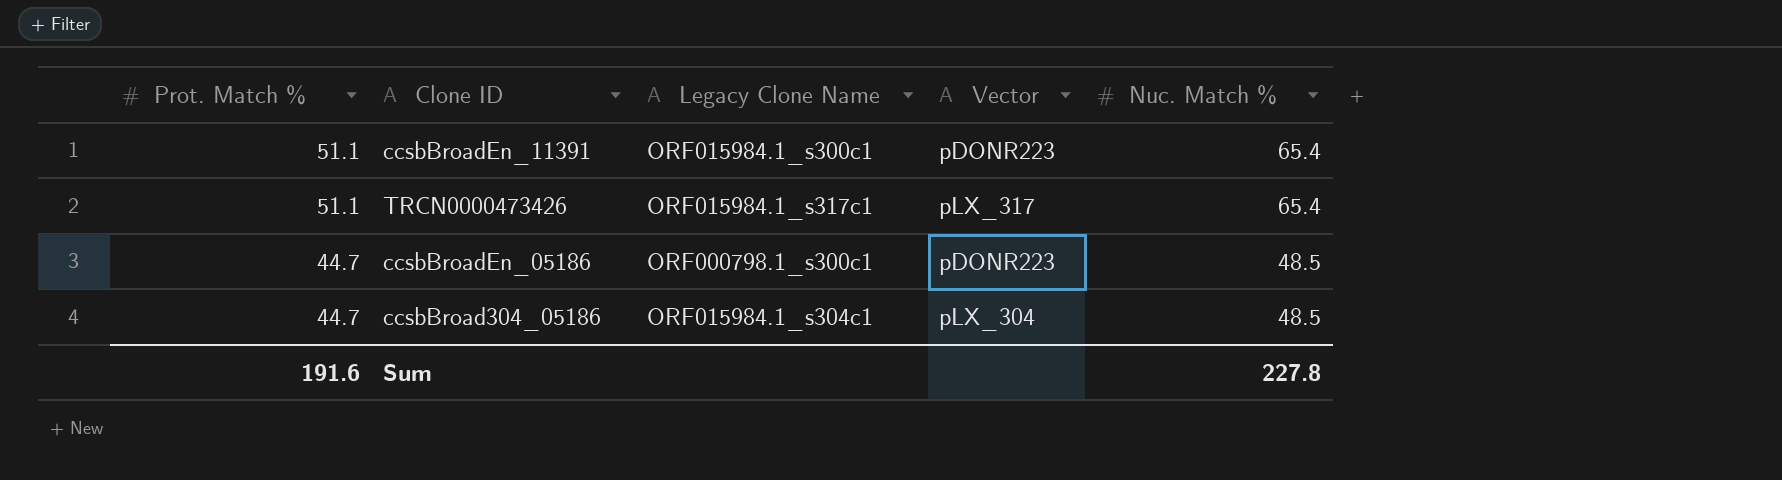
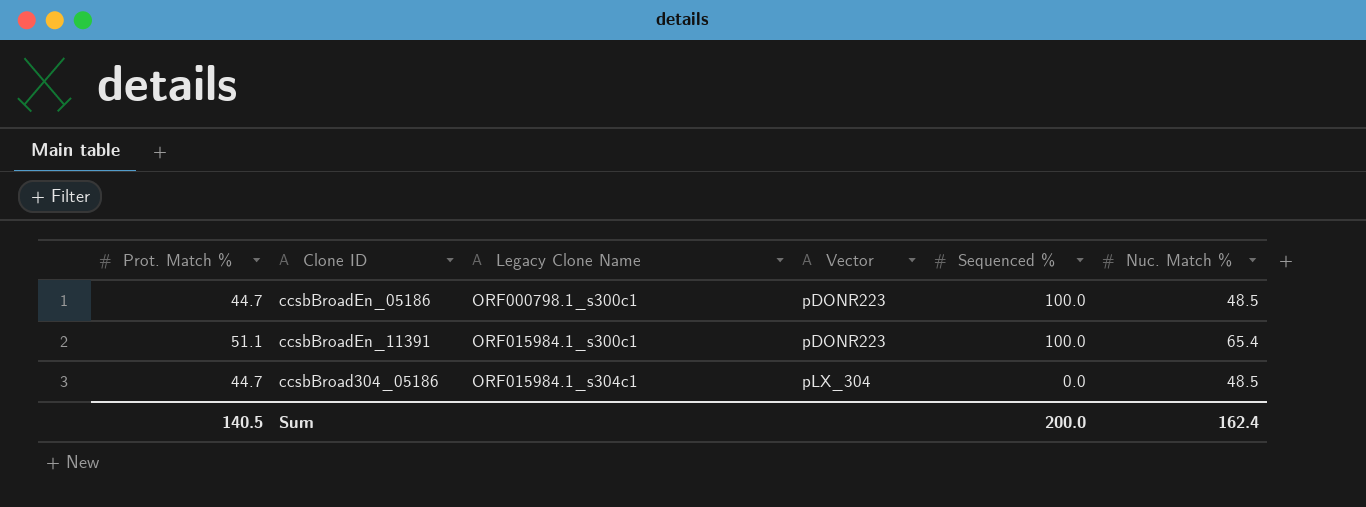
row order: Prot. Match % descending -> Legacy Clone Name ascending
column Sequenced % | position: none -> 5
row TRCN0000473426: 51.1 | ORF015984.1_s317c1 | pLX_317 | 65.4 -> none
Sum | Prot. Match %: 191.6 -> 140.5
Sum | Nuc. Match %: 227.8 -> 162.4

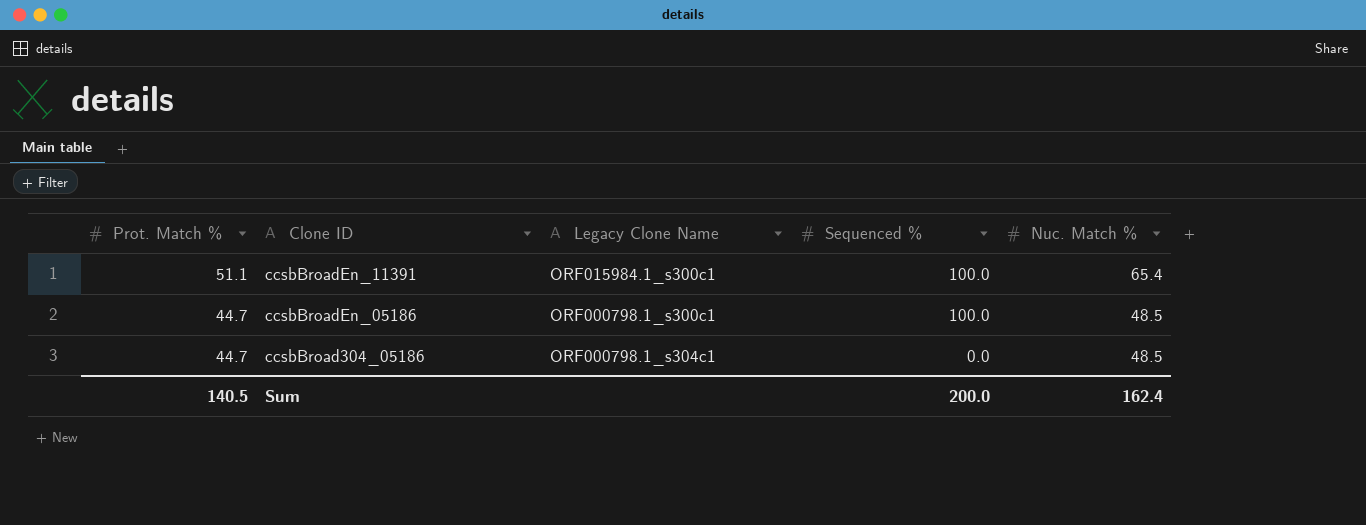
row order: Legacy Clone Name ascending -> Prot. Match % descending
column Vector | position: 4 -> none
ccsbBroad304_05186 | Legacy Clone Name: ORF015984.1_s304c1 -> ORF000798.1_s304c1

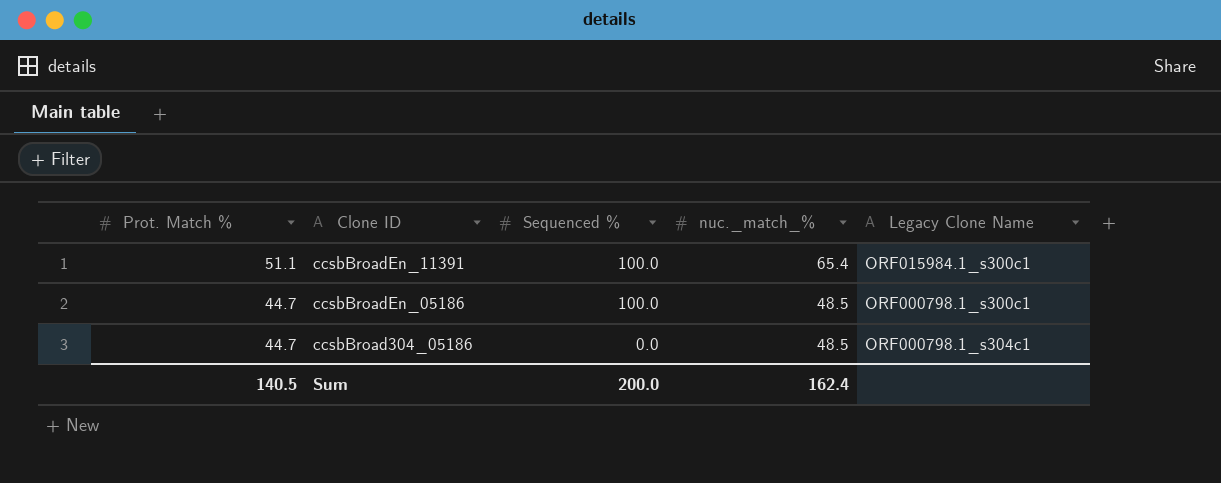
column name: Nuc. Match % -> nuc._match_%
column Legacy Clone Name | position: 3 -> 5

